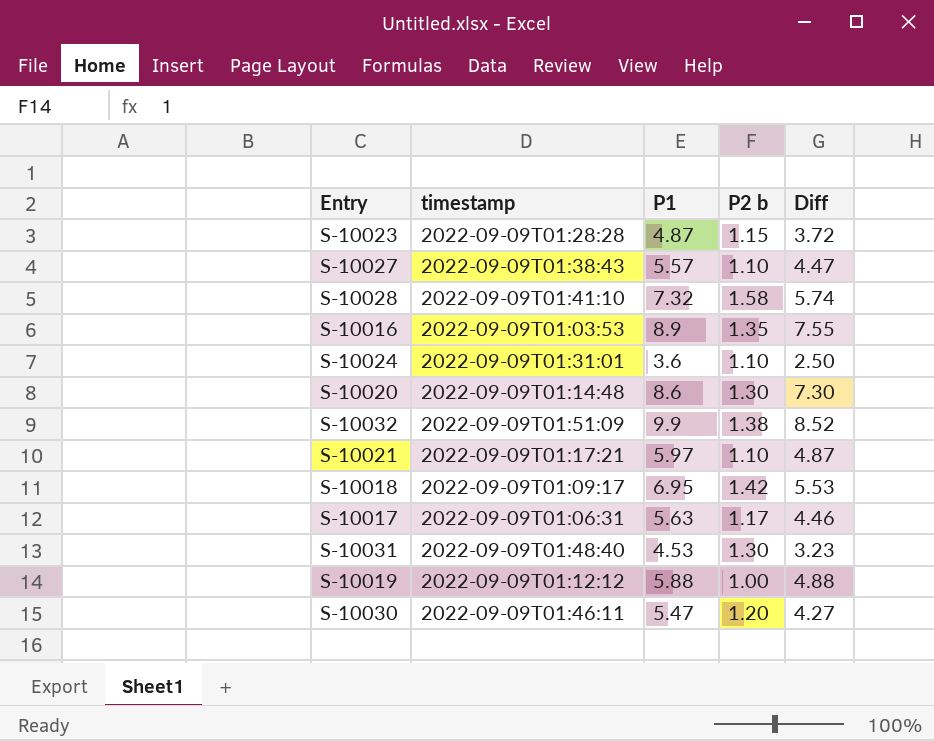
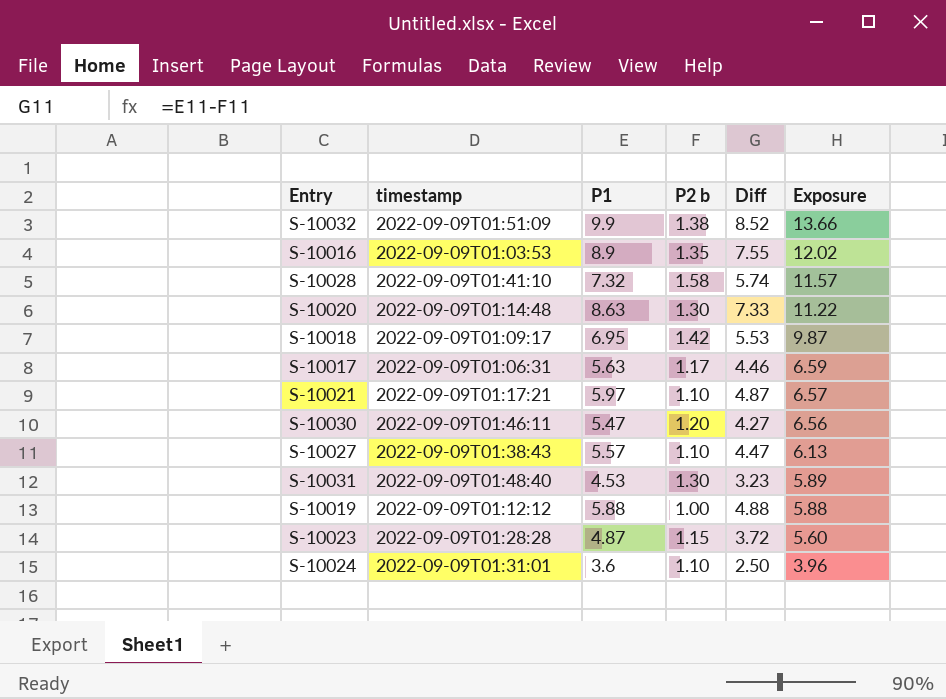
row order: none -> Exposure descending
column Exposure | formula: none -> [P1] * [P2 b]
S-10020 | P1: 8.6 -> 8.63
S-10020 | Diff: 7.30 -> 7.33

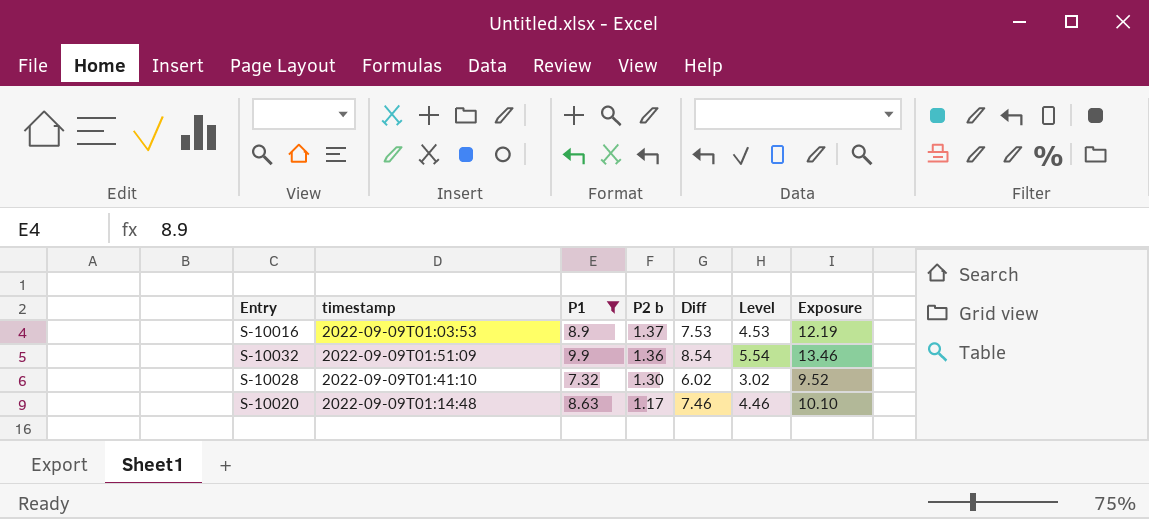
filter: none -> P1 >= 7.32
row order: Exposure descending -> P2 b descending
column Level | formula: none -> [Diff] - 3
S-10016 | P2 b: 1.35 -> 1.37
S-10016 | Diff: 7.55 -> 7.53
S-10016 | Exposure: 12.02 -> 12.19
S-10032 | P2 b: 1.38 -> 1.36
S-10032 | Diff: 8.52 -> 8.54
S-10032 | Exposure: 13.66 -> 13.46
S-10028 | P2 b: 1.58 -> 1.30
S-10028 | Diff: 5.74 -> 6.02
S-10028 | Exposure: 11.57 -> 9.52
S-10020 | P2 b: 1.30 -> 1.17
S-10020 | Diff: 7.33 -> 7.46
S-10020 | Exposure: 11.22 -> 10.10

